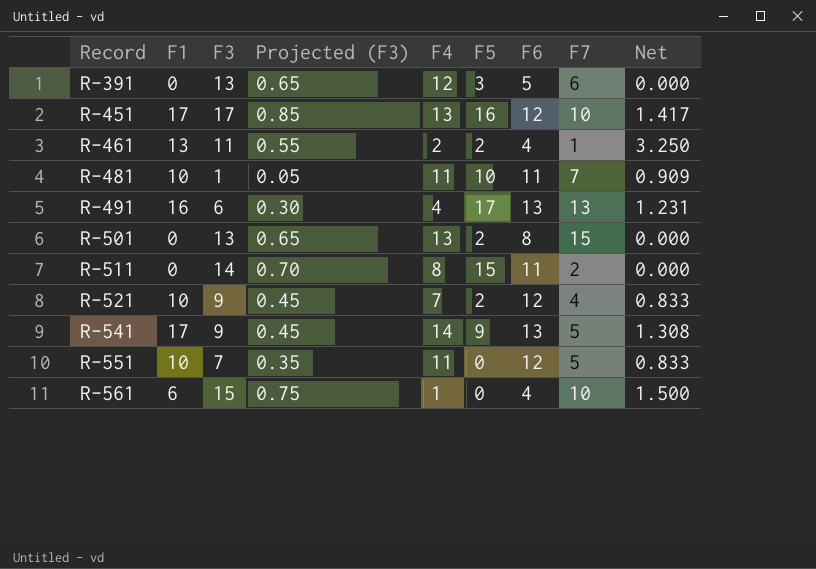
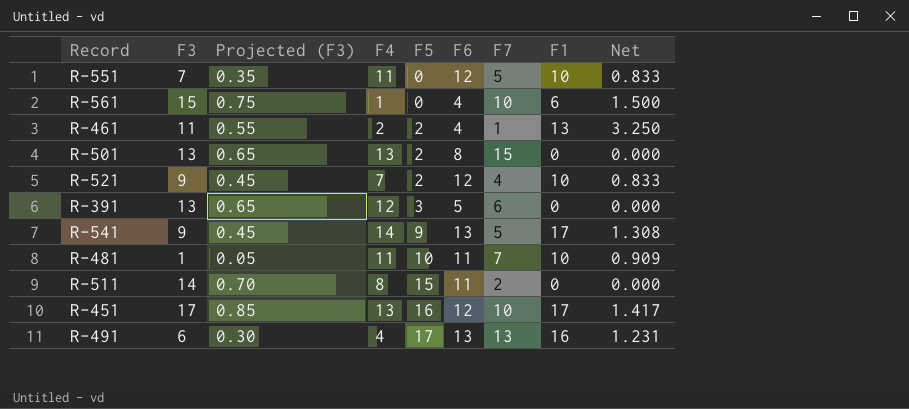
row order: Record ascending -> F5 ascending
column F1 | position: 2 -> 8

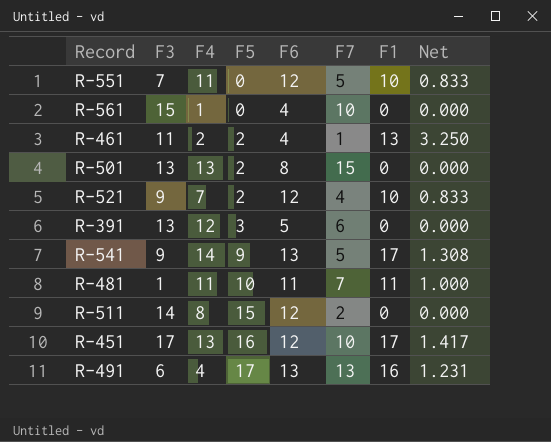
column Projected (F3) | formula: [F3] * 0.05 -> none
R-561 | F1: 6 -> 0
R-561 | Net: 1.500 -> 0.000
R-481 | F1: 10 -> 11
R-481 | Net: 0.909 -> 1.000
R-511 | F6: 11 -> 12

